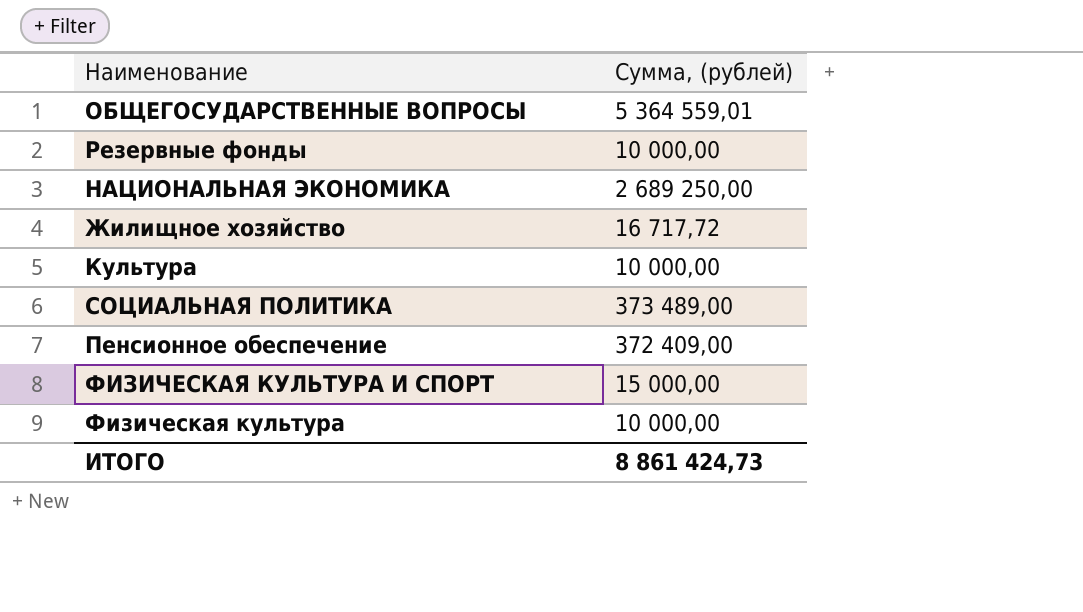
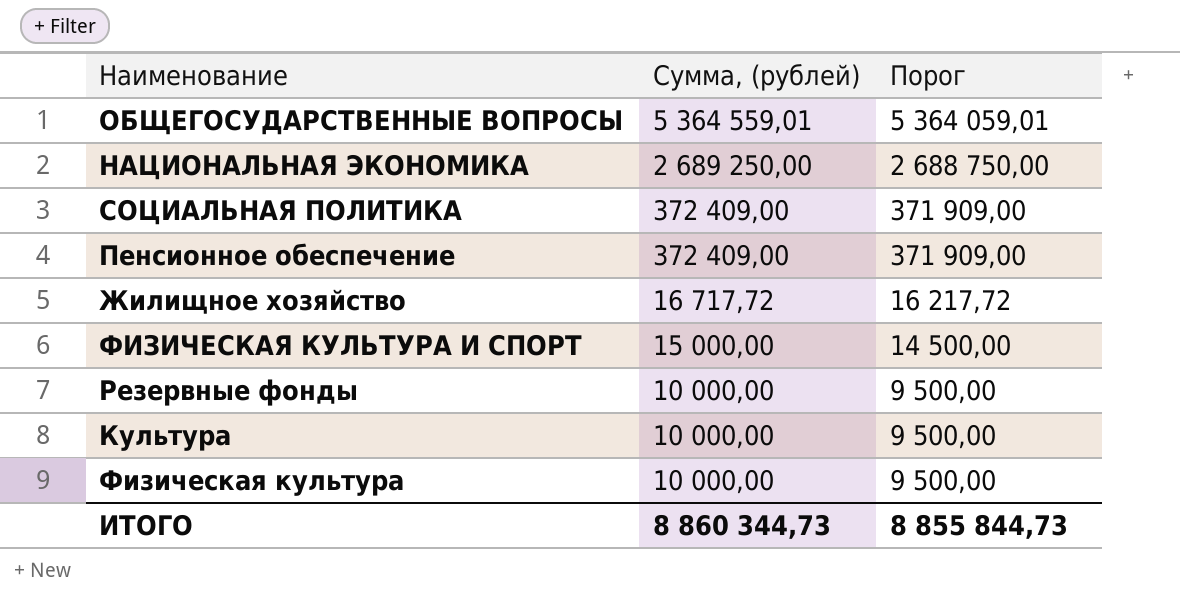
row order: none -> Сумма, (рублей) descending
column Порог | formula: none -> [Сумма, (рублей)] - 500
СОЦИАЛЬНАЯ ПОЛИТИКА | Сумма, (рублей): 373 489,00 -> 372 409,00
ИТОГО | Сумма, (рублей): 8 861 424,73 -> 8 860 344,73

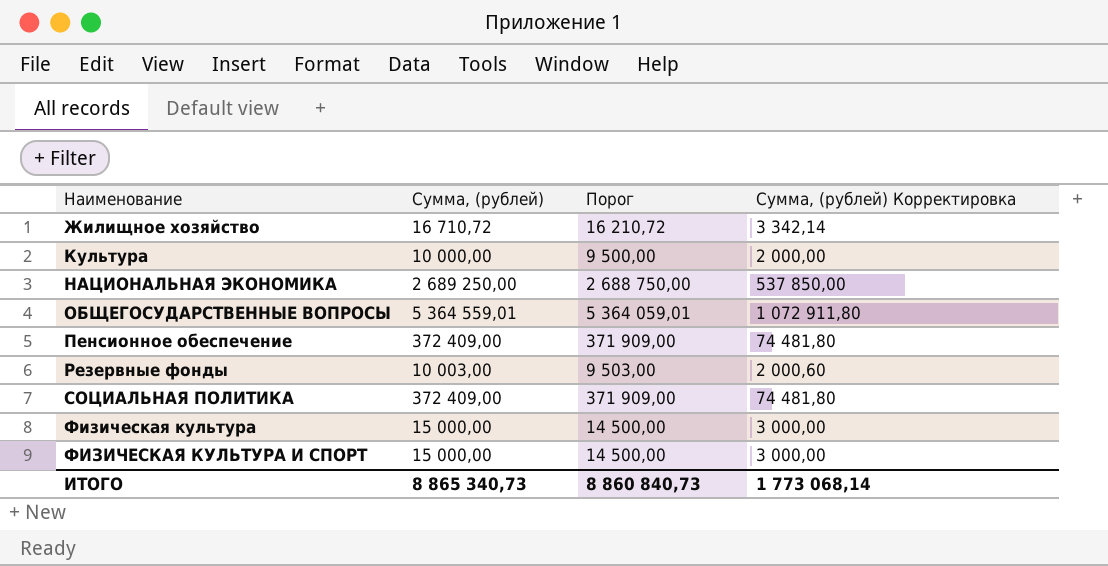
row order: Сумма, (рублей) descending -> Наименование ascending
column Сумма, (рублей) Корректировка | formula: none -> [Сумма, (рублей)] * 0,2
Жилищное хозяйство | Сумма, (рублей): 16 717,72 -> 16 710,72
Жилищное хозяйство | Порог: 16 217,72 -> 16 210,72
Резервные фонды | Сумма, (рублей): 10 000,00 -> 10 003,00
Резервные фонды | Порог: 9 500,00 -> 9 503,00
Физическая культура | Сумма, (рублей): 10 000,00 -> 15 000,00
Физическая культура | Порог: 9 500,00 -> 14 500,00
ИТОГО | Сумма, (рублей): 8 860 344,73 -> 8 865 340,73
ИТОГО | Порог: 8 855 844,73 -> 8 860 840,73

